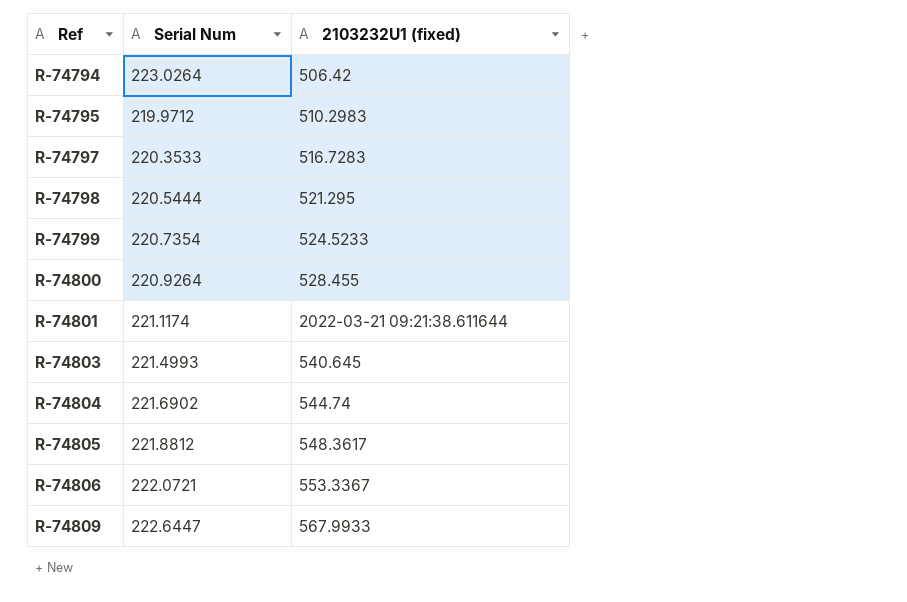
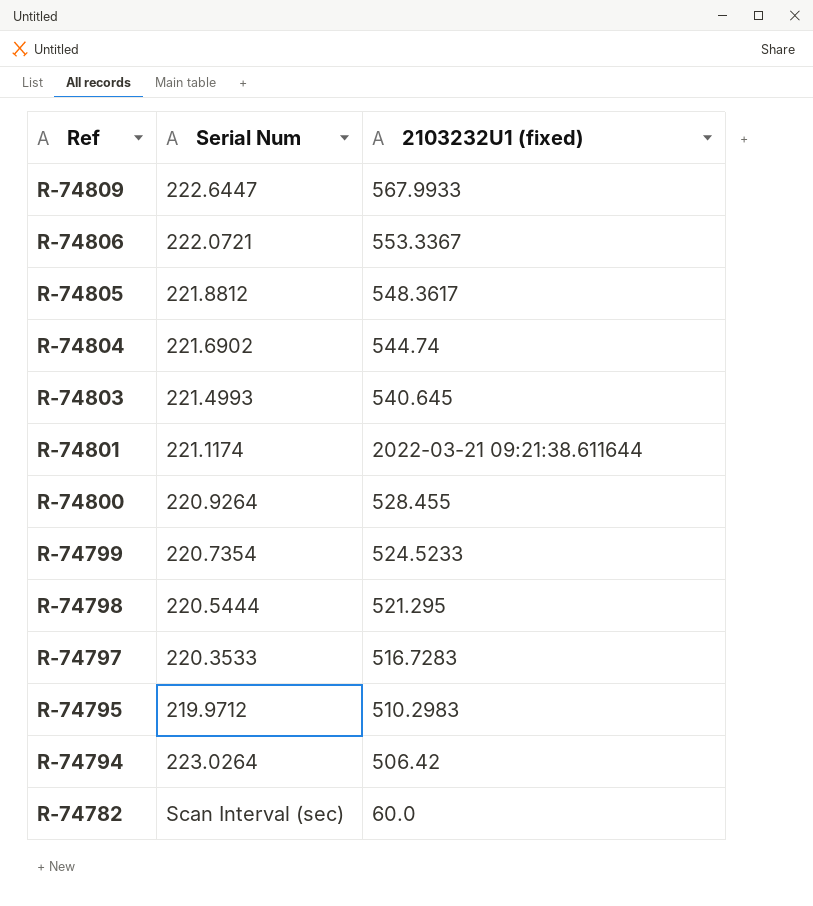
row order: Ref ascending -> Ref descending
row R-74782: none -> Scan Interval (sec) | 60.0

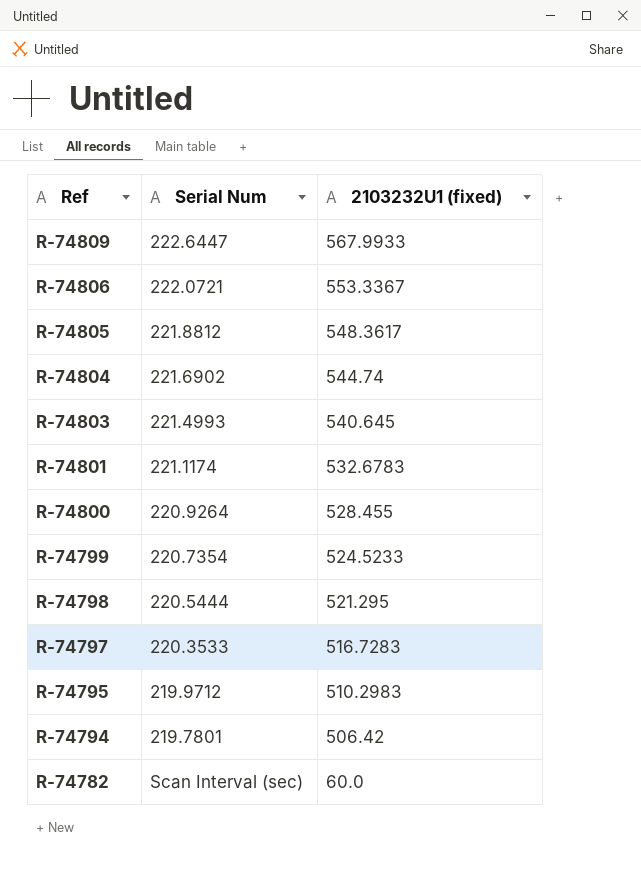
R-74801 | 2103232U1 (fixed): 2022-03-21 09:21:38.611644 -> 532.6783
R-74794 | Serial Num: 223.0264 -> 219.7801

